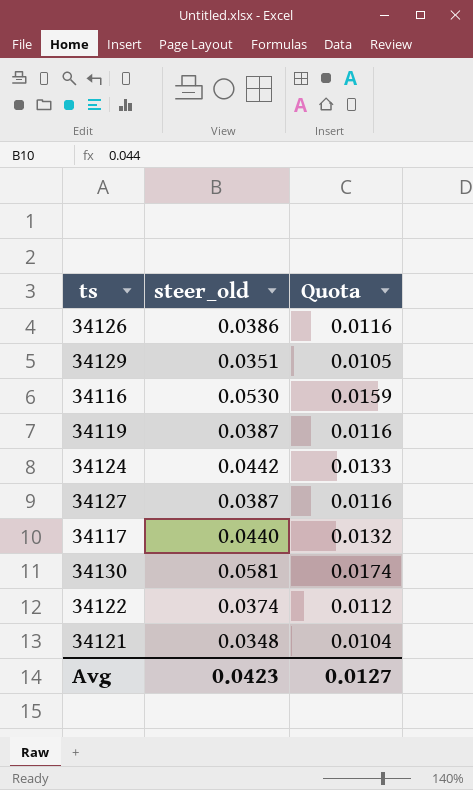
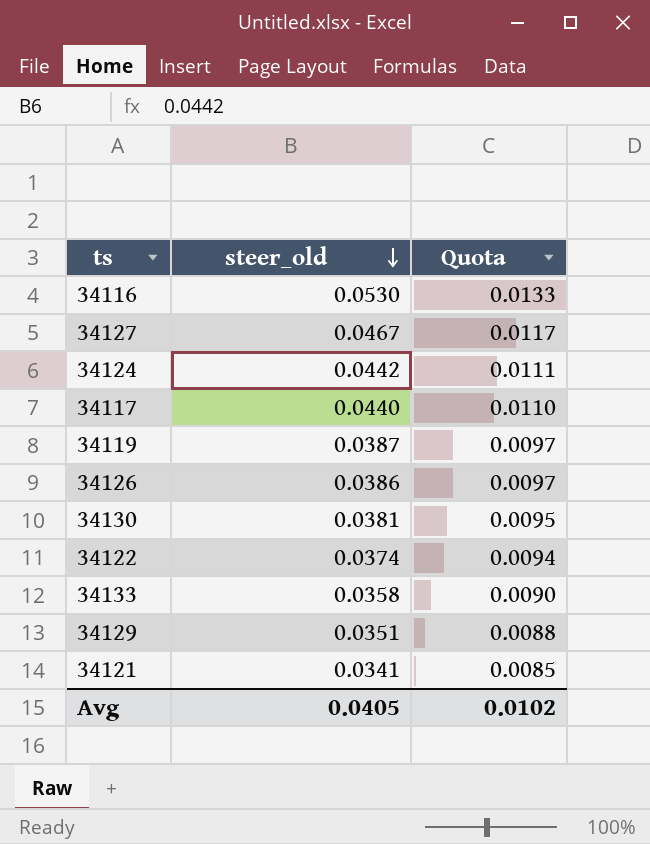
row order: none -> steer_old descending
column Quota | formula: [steer_old] * 0.3 -> [steer_old] * 0.25
34127 | steer_old: 0.0387 -> 0.0467
34130 | steer_old: 0.0581 -> 0.0381
row 34133: none -> 0.0358 | 0.0090
34121 | steer_old: 0.0348 -> 0.0341
Avg | steer_old: 0.0423 -> 0.0405
Avg | Quota: 0.0127 -> 0.0102

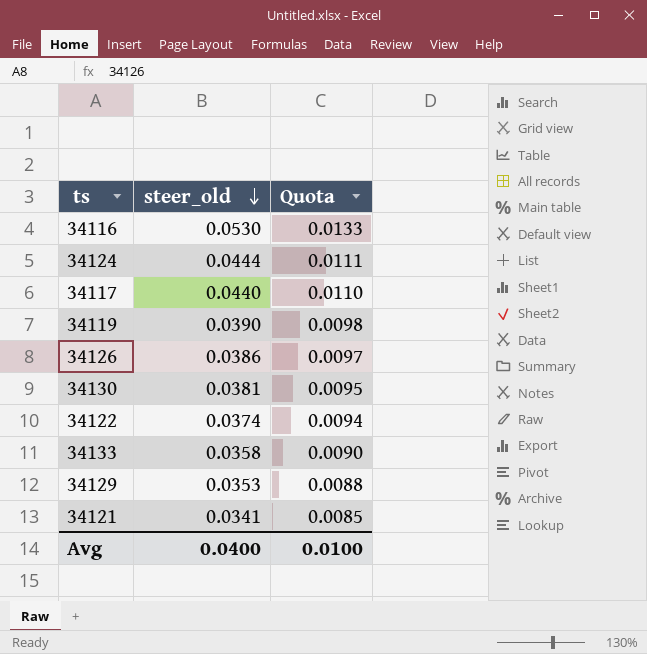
row 34127: 0.0467 | 0.0117 -> none
34124 | steer_old: 0.0442 -> 0.0444
34119 | steer_old: 0.0387 -> 0.0390
34119 | Quota: 0.0097 -> 0.0098
34129 | steer_old: 0.0351 -> 0.0353
Avg | steer_old: 0.0405 -> 0.0400
Avg | Quota: 0.0102 -> 0.0100

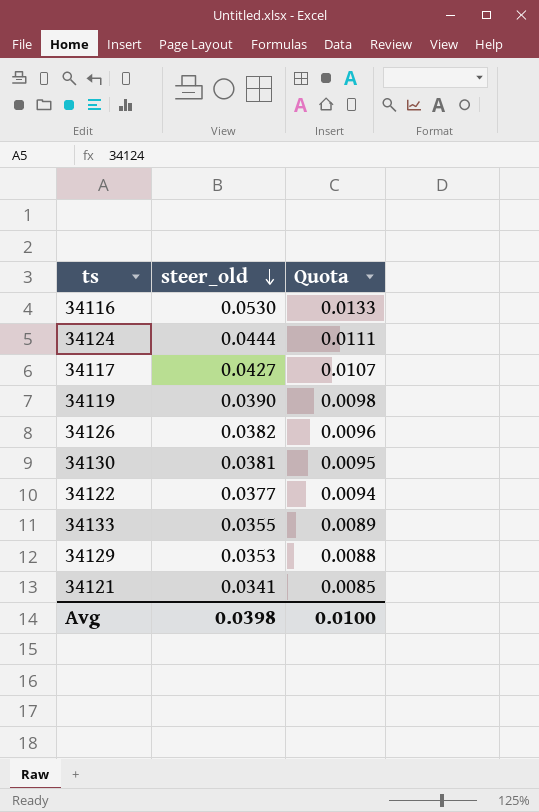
34117 | steer_old: 0.0440 -> 0.0427
34117 | Quota: 0.0110 -> 0.0107
34126 | steer_old: 0.0386 -> 0.0382
34126 | Quota: 0.0097 -> 0.0096
34122 | steer_old: 0.0374 -> 0.0377
34133 | steer_old: 0.0358 -> 0.0355
34133 | Quota: 0.0090 -> 0.0089
Avg | steer_old: 0.0400 -> 0.0398

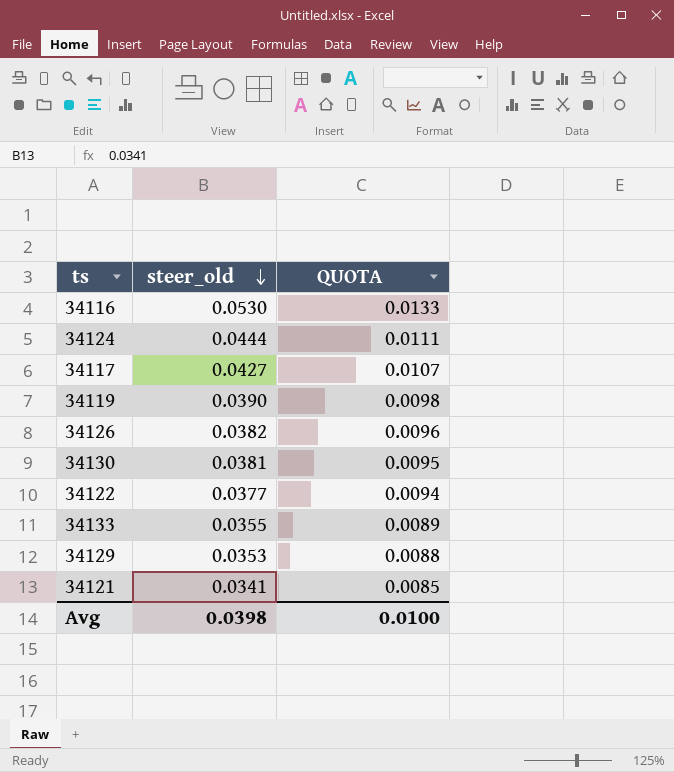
column name: Quota -> QUOTA

